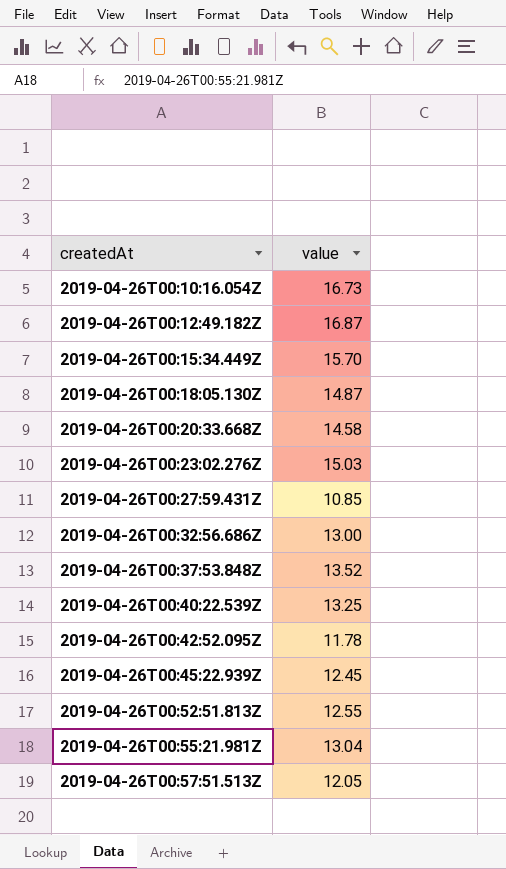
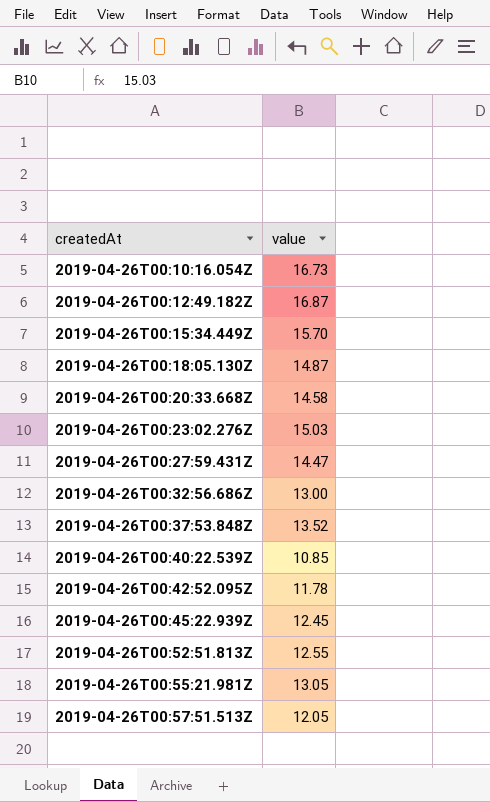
2019-04-26T00:27:59.431Z | value: 10.85 -> 14.47
2019-04-26T00:40:22.539Z | value: 13.25 -> 10.85
2019-04-26T00:55:21.981Z | value: 13.04 -> 13.05

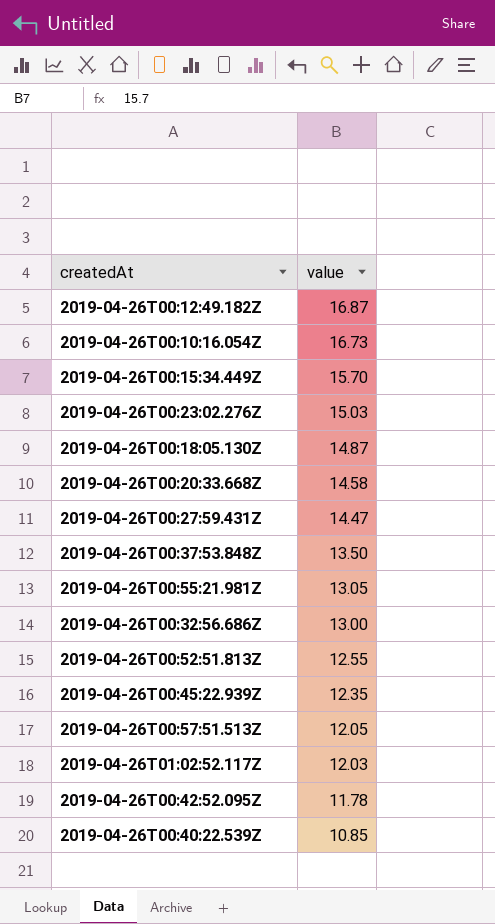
row order: createdAt ascending -> value descending
2019-04-26T00:37:53.848Z | value: 13.52 -> 13.50
2019-04-26T00:45:22.939Z | value: 12.45 -> 12.35
row 2019-04-26T01:02:52.117Z: none -> 12.03

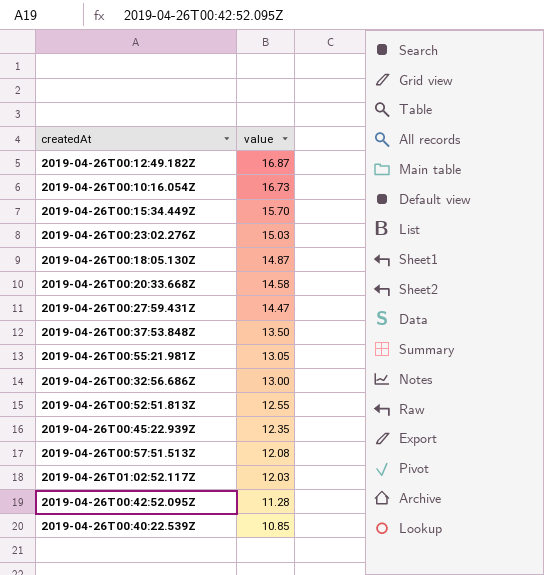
2019-04-26T00:57:51.513Z | value: 12.05 -> 12.08
2019-04-26T00:42:52.095Z | value: 11.78 -> 11.28

